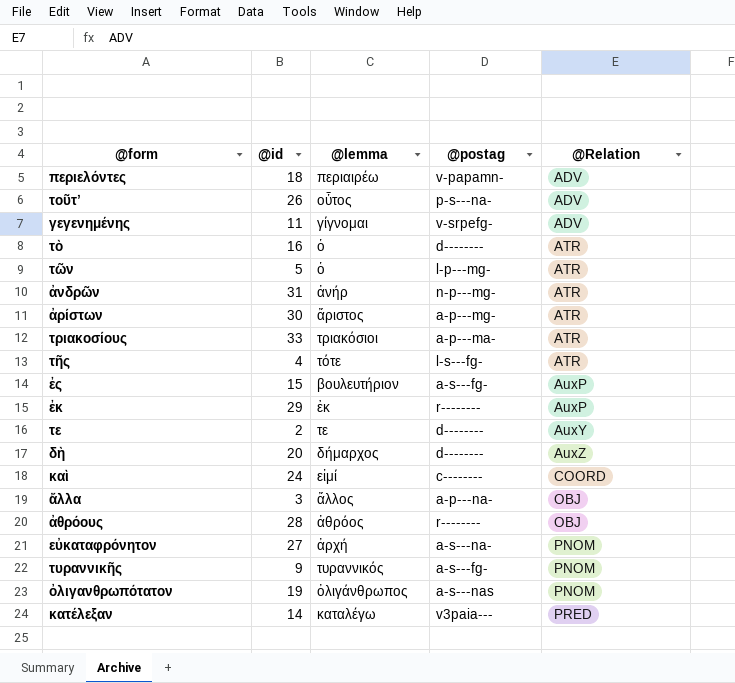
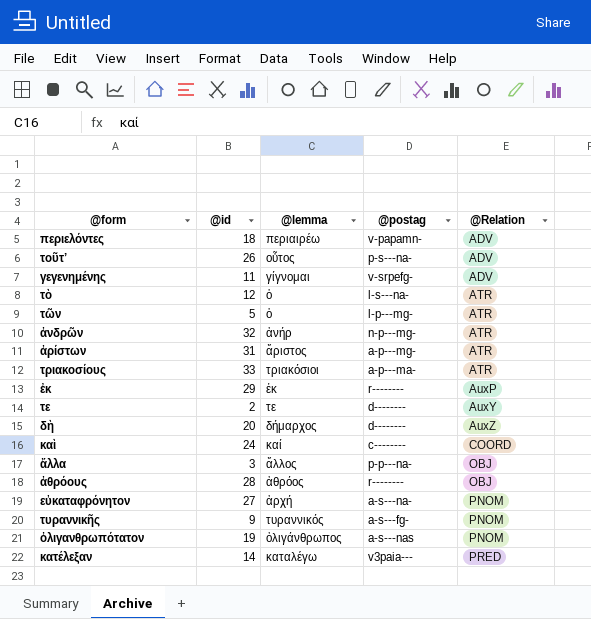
row τῆς: 4 | τότε | l-s---fg- | ATR -> none
row ἐς: 15 | βουλευτήριον | a-s---fg- | AuxP -> none
τὸ | @id: 16 -> 12
τὸ | @postag: d-------- -> l-s---na-
ἀνδρῶν | @id: 31 -> 32
ἀρίστων | @id: 30 -> 31
καὶ | @lemma: εἰμί -> καί
ἄλλα | @postag: a-p---na- -> p-p---na-

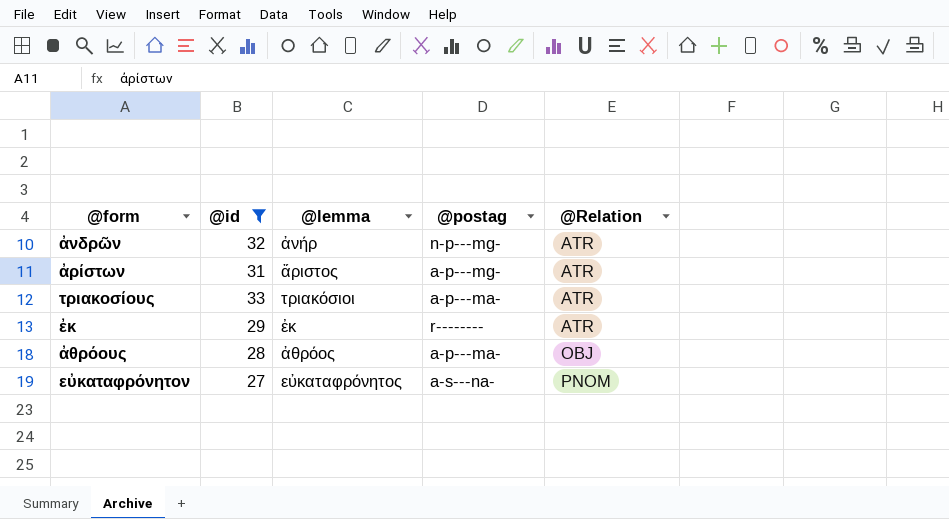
filter: none -> @id >= 27
ἐκ | @Relation: AuxP -> ATR
ἀθρόους | @postag: r-------- -> a-p---ma-
εὐκαταφρόνητον | @lemma: ἀρχή -> εὐκαταφρόνητος

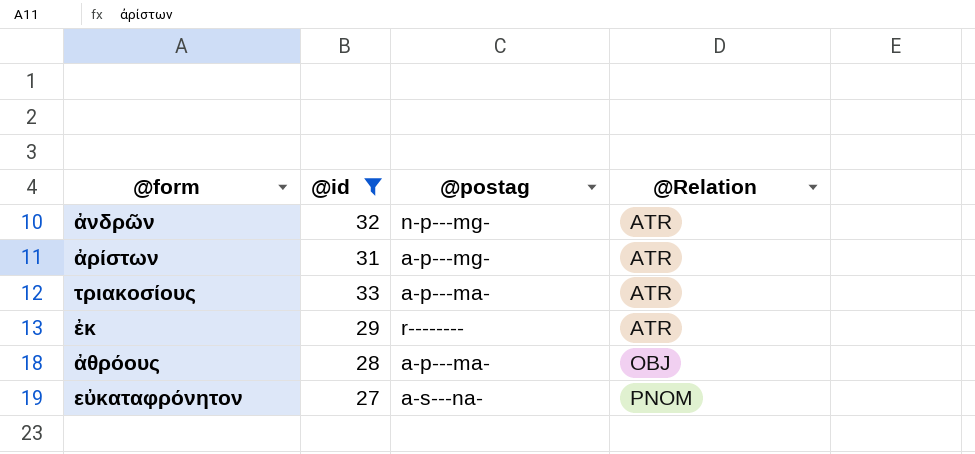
column @lemma | position: 3 -> none

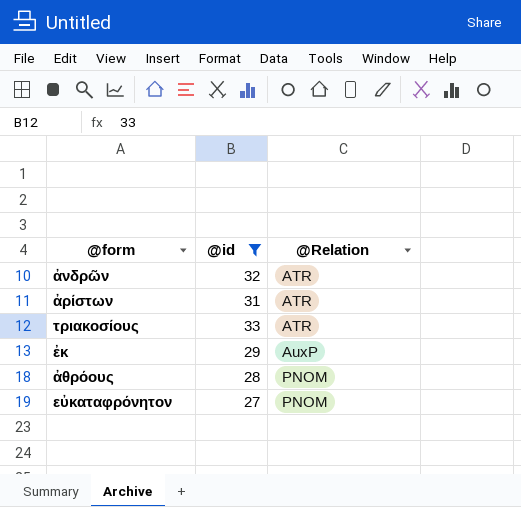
column @postag | position: 3 -> none
ἐκ | @Relation: ATR -> AuxP
ἀθρόους | @Relation: OBJ -> PNOM

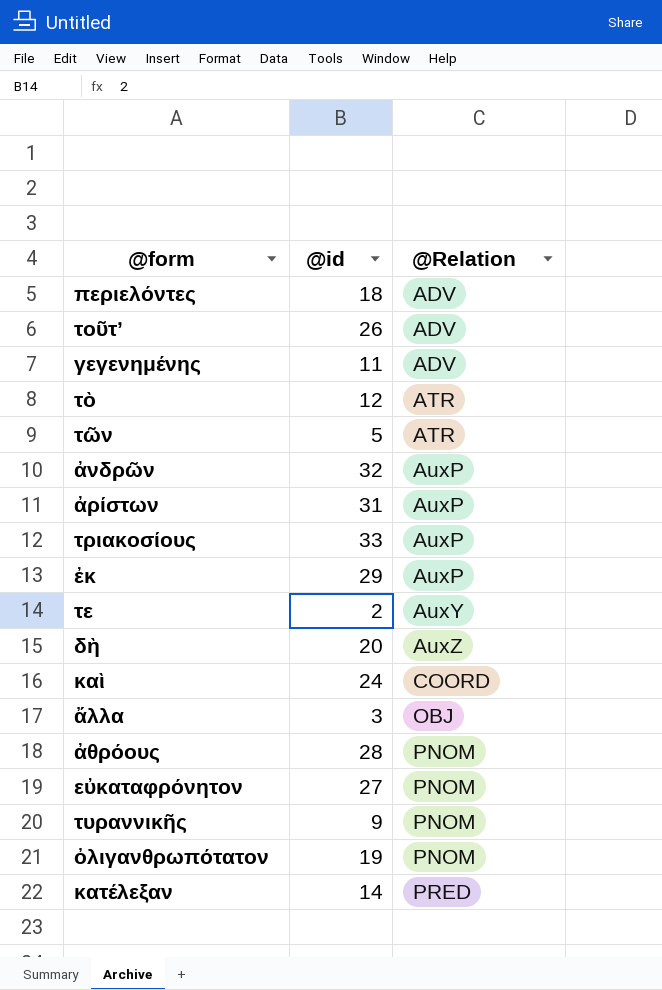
filter: @id >= 27 -> none
ἀνδρῶν | @Relation: ATR -> AuxP
ἀρίστων | @Relation: ATR -> AuxP
τριακοσίους | @Relation: ATR -> AuxP

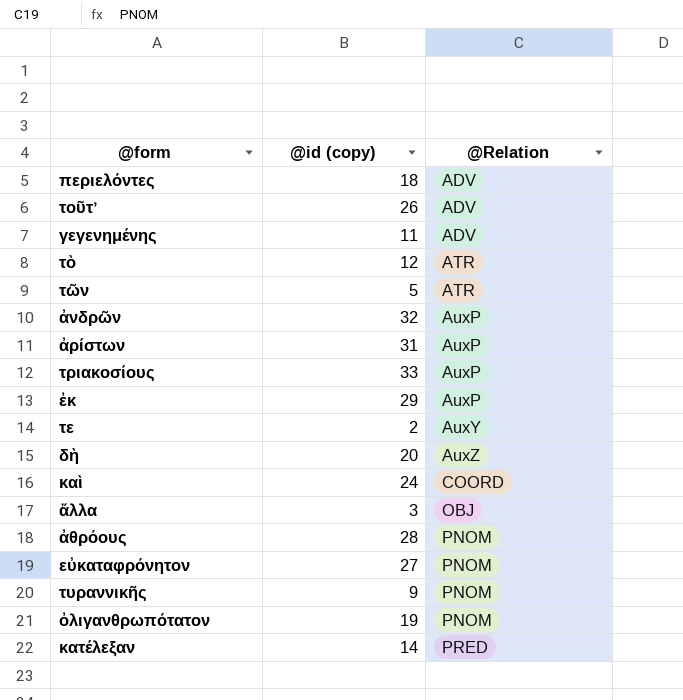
column name: @id -> @id (copy)

